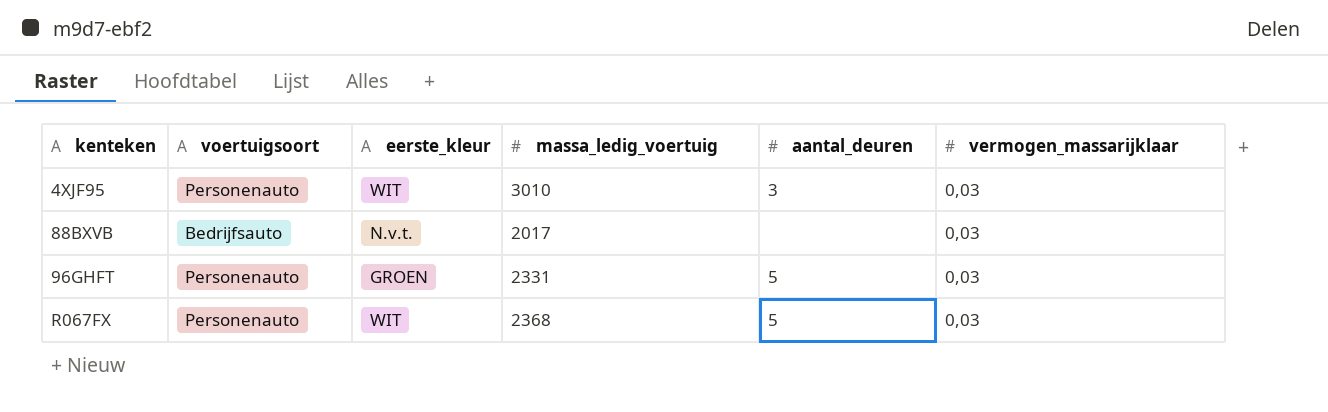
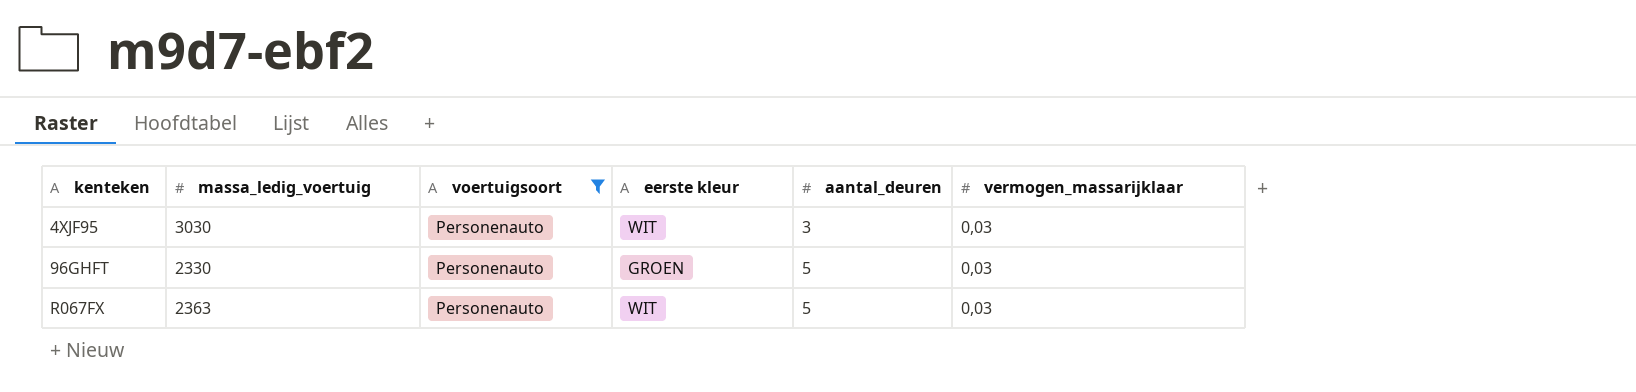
filter: none -> voertuigsoort = Personenauto
column massa_ledig_voertuig | position: 4 -> 2
column name: eerste_kleur -> eerste kleur
4XJF95 | massa_ledig_voertuig: 3010 -> 3030
96GHFT | massa_ledig_voertuig: 2331 -> 2330
R067FX | massa_ledig_voertuig: 2368 -> 2363

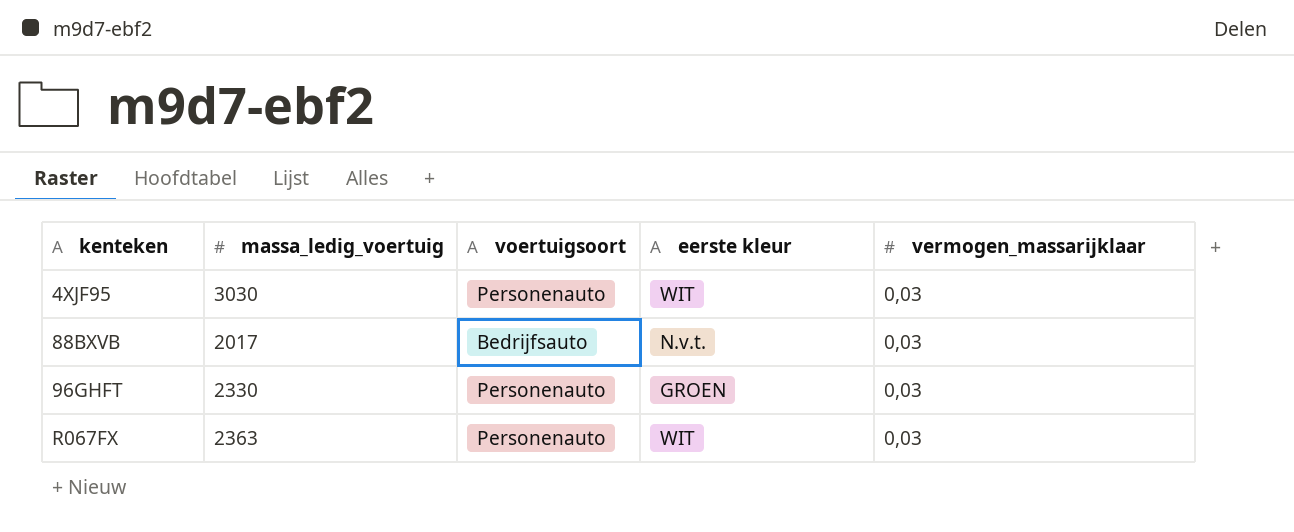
filter: voertuigsoort = Personenauto -> none
column aantal_deuren | position: 5 -> none

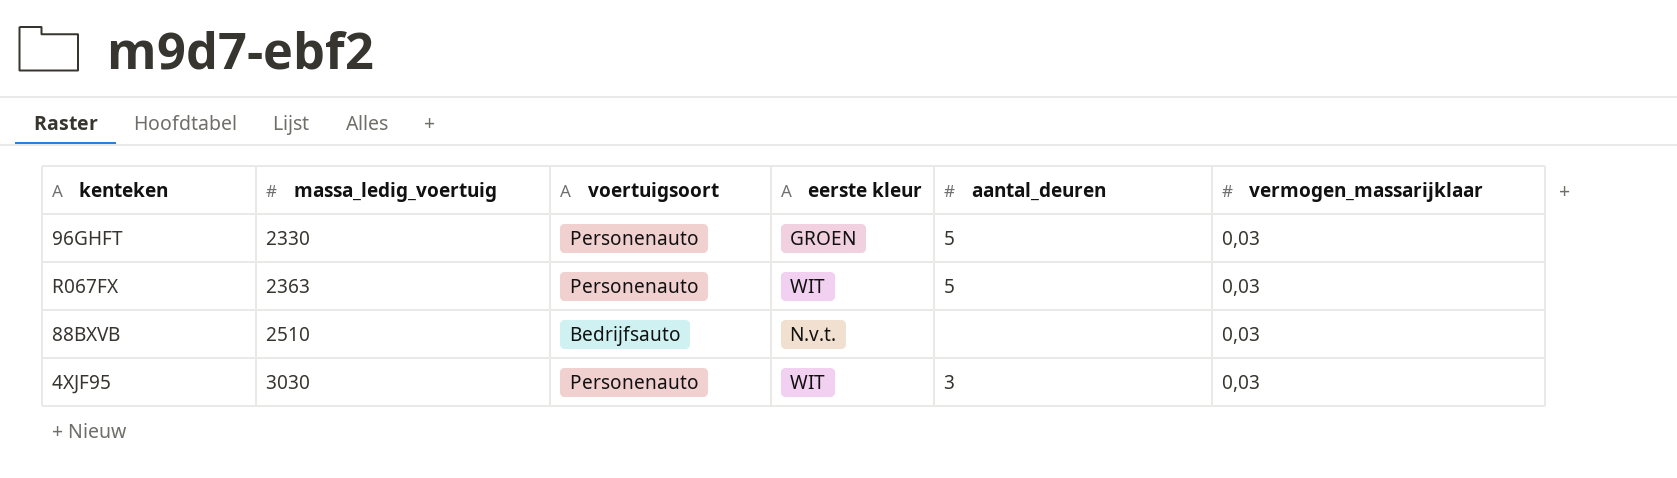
row order: kenteken ascending -> massa_ledig_voertuig ascending
column aantal_deuren | position: none -> 5
88BXVB | massa_ledig_voertuig: 2017 -> 2510

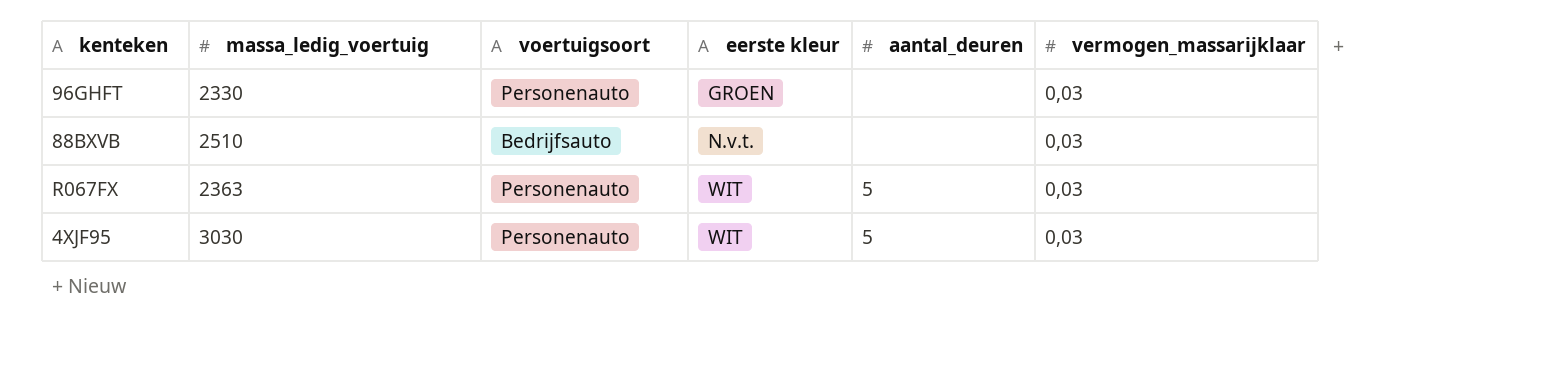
row order: massa_ledig_voertuig ascending -> eerste kleur ascending
96GHFT | aantal_deuren: 5 -> none
4XJF95 | aantal_deuren: 3 -> 5

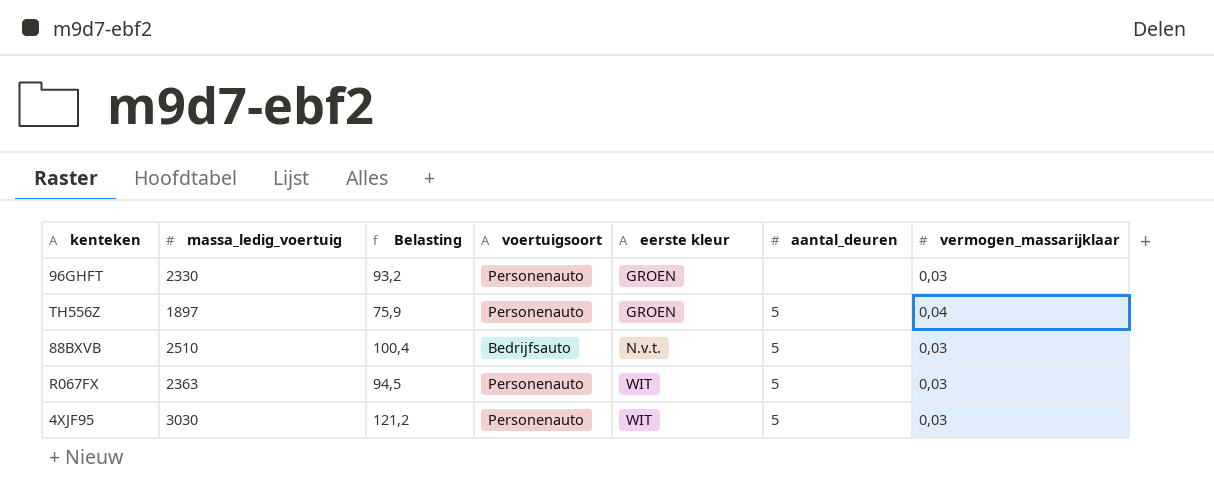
column Belasting | formula: none -> [massa_ledig_voertuig] * 0,04
row TH556Z: none -> 1897 | 75,9 | Personenauto | GROEN | 5 | 0,04
88BXVB | aantal_deuren: none -> 5

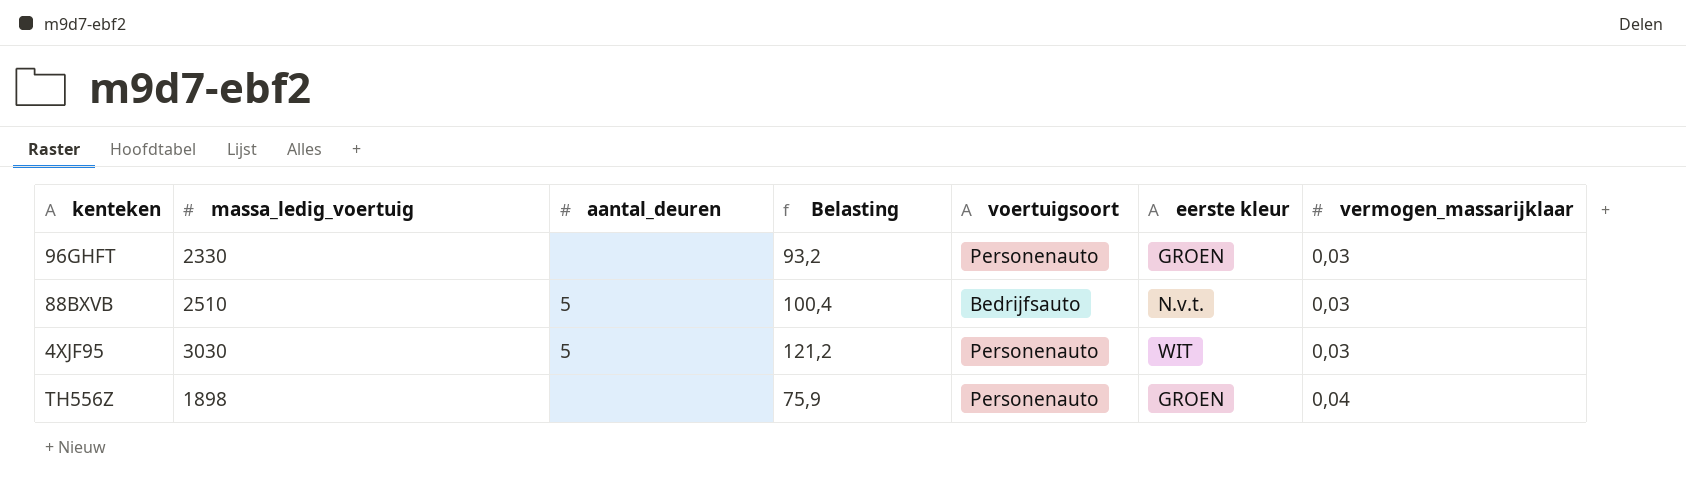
row order: eerste kleur ascending -> vermogen_massarijklaar ascending
column aantal_deuren | position: 6 -> 3
row R067FX: 2363 | 94,5 | Personenauto | WIT | 5 | 0,03 -> none
TH556Z | massa_ledig_voertuig: 1897 -> 1898
TH556Z | aantal_deuren: 5 -> none

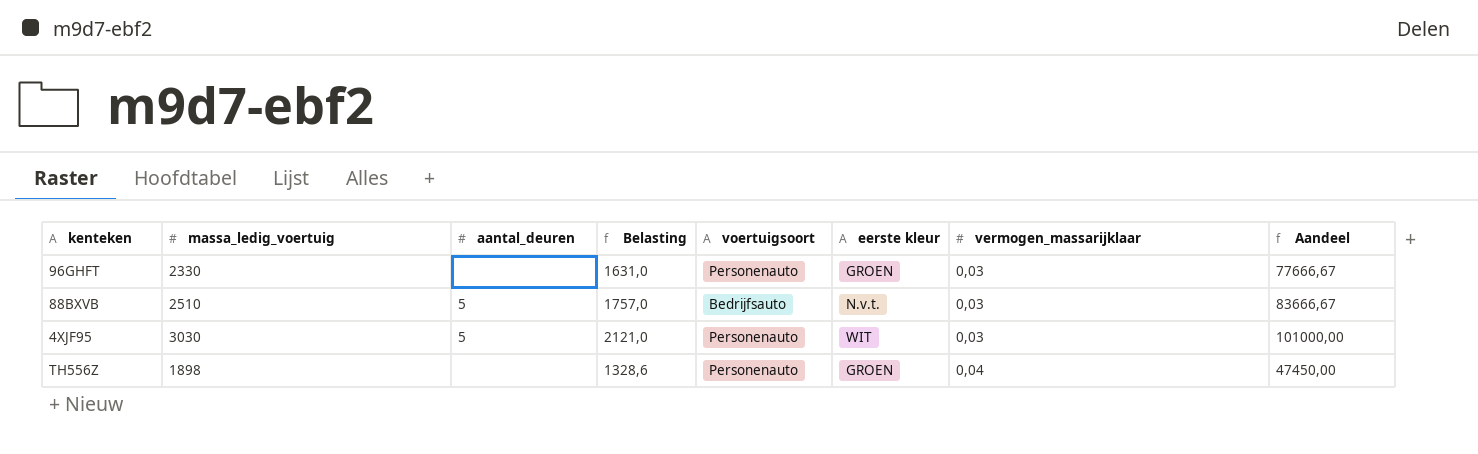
column Belasting | formula: [massa_ledig_voertuig] * 0,04 -> [massa_ledig_voertuig] * 0,7
column Aandeel | formula: none -> [massa_ledig_voertuig] / [vermogen_massarijklaar]

